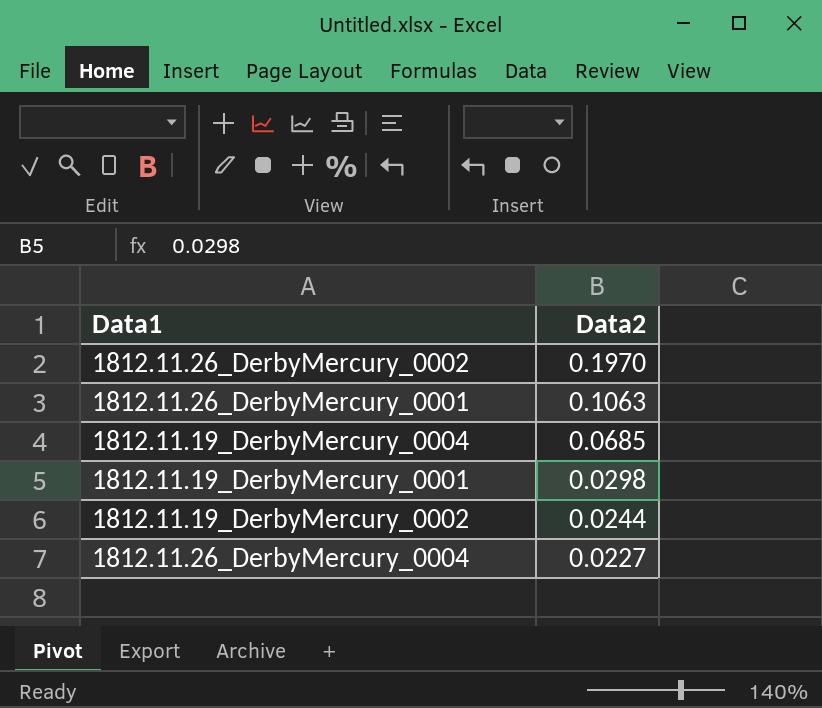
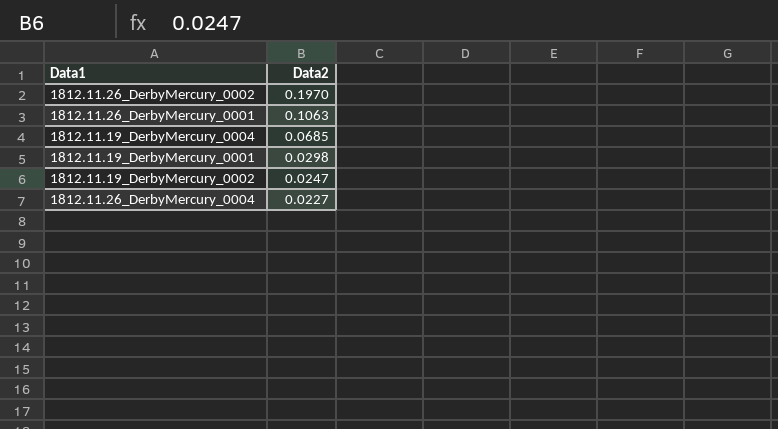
1812.11.19_DerbyMercury_0002 | Data2: 0.0244 -> 0.0247

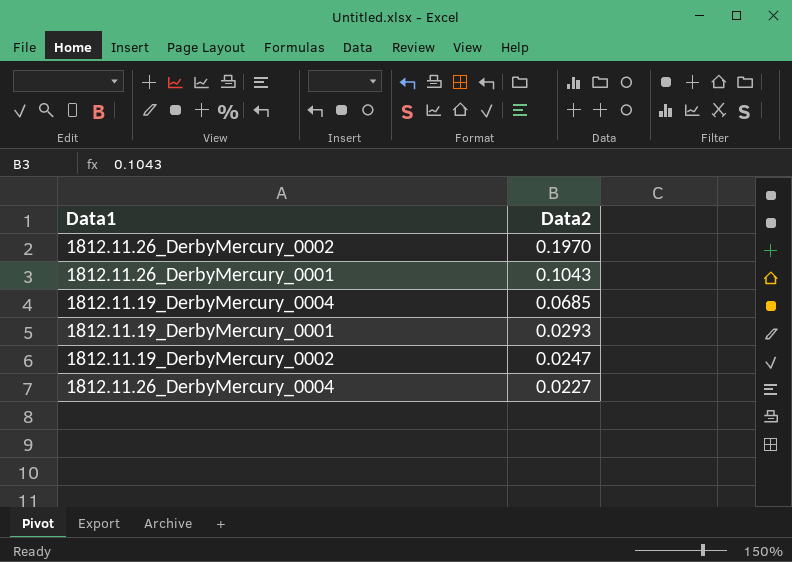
1812.11.26_DerbyMercury_0001 | Data2: 0.1063 -> 0.1043
1812.11.19_DerbyMercury_0001 | Data2: 0.0298 -> 0.0293

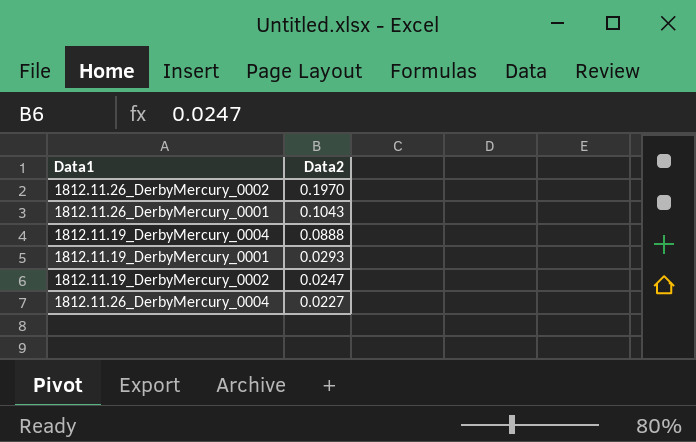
1812.11.19_DerbyMercury_0004 | Data2: 0.0685 -> 0.0888

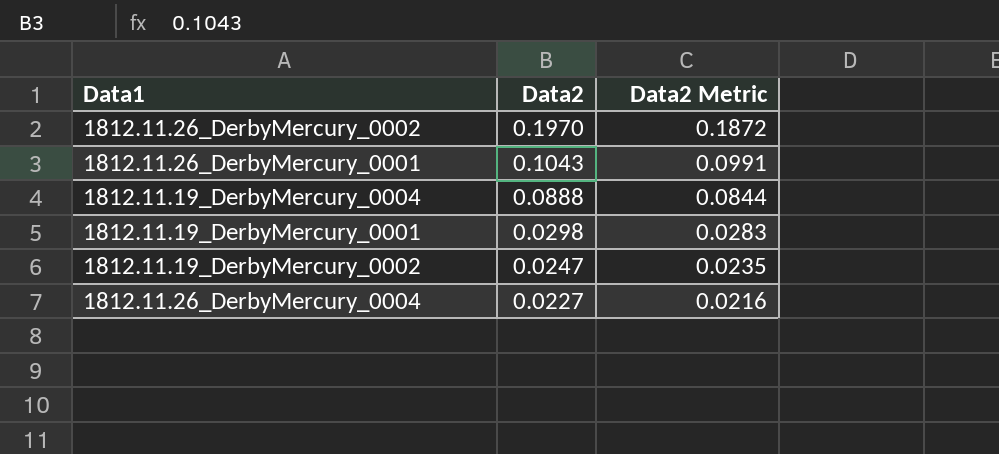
column Data2 Metric | formula: none -> [Data2] * 0.95
1812.11.19_DerbyMercury_0001 | Data2: 0.0293 -> 0.0298

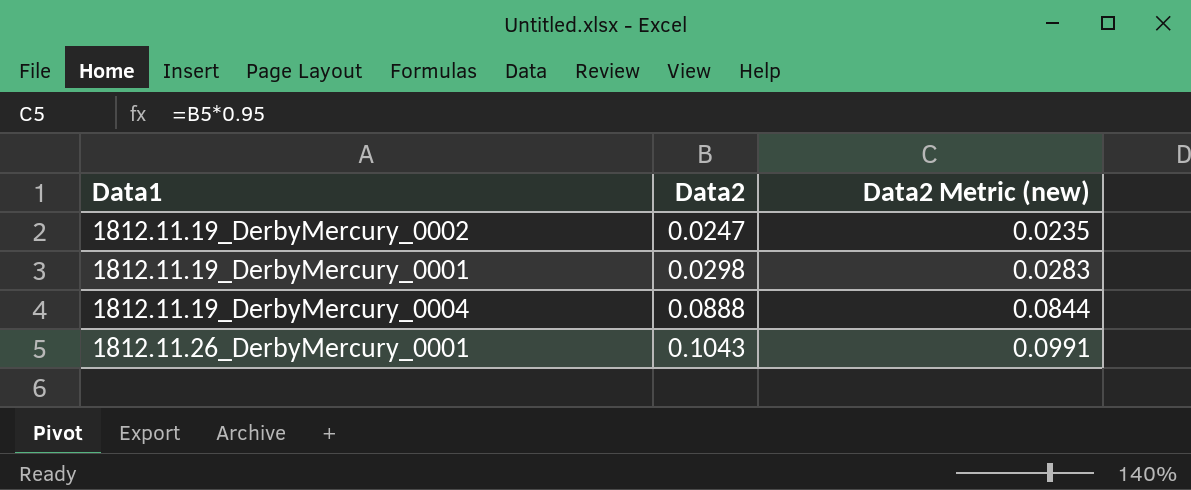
row order: Data2 descending -> Data2 ascending
column name: Data2 Metric -> Data2 Metric (new)
row 1812.11.26_DerbyMercury_0002: 0.1970 | 0.1872 -> none
row 1812.11.26_DerbyMercury_0004: 0.0227 | 0.0216 -> none

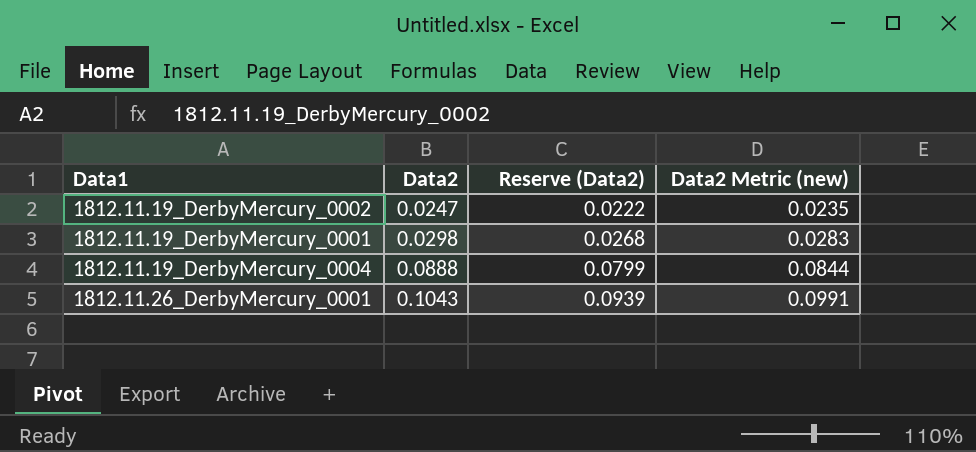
column Reserve (Data2) | formula: none -> [Data2] * 0.9

